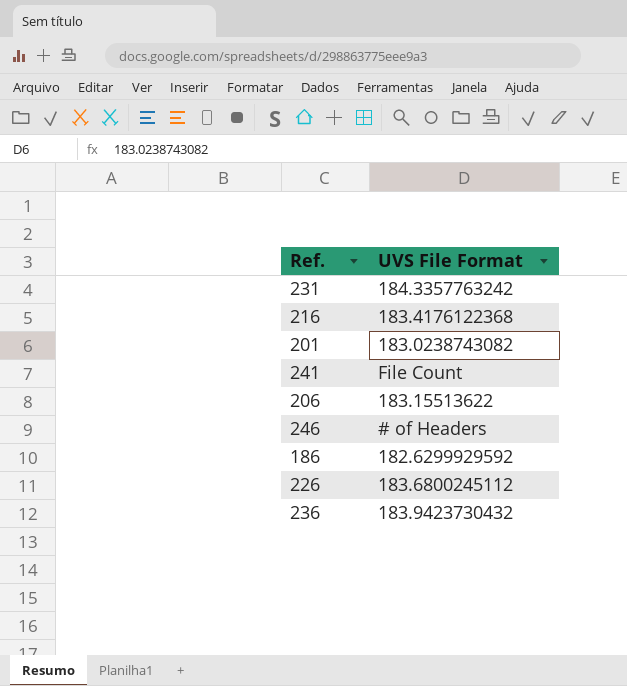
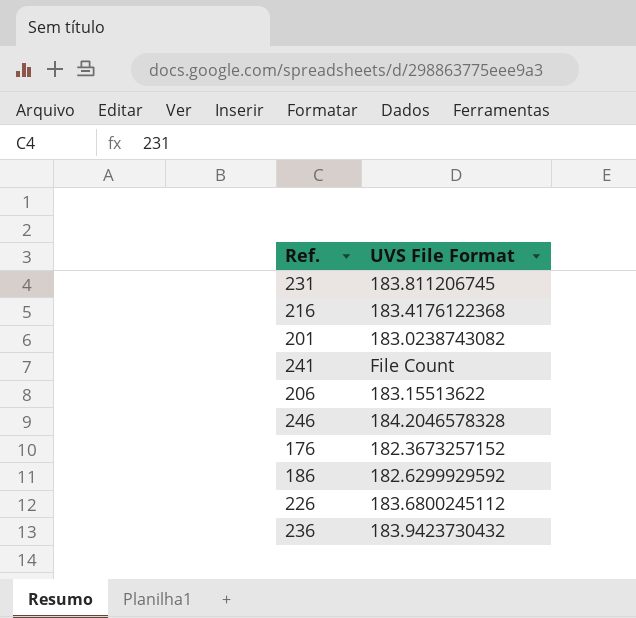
231 | UVS File Format: 184.3357763242 -> 183.811206745
246 | UVS File Format: # of Headers -> 184.2046578328
row 176: none -> 182.3673257152

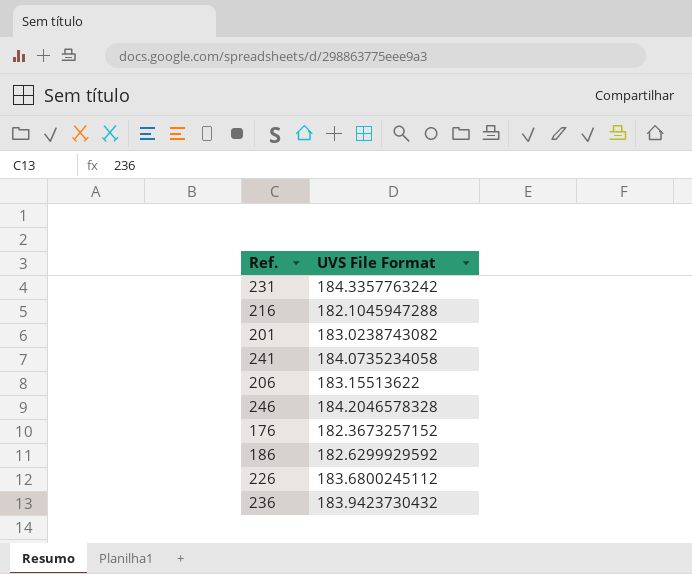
231 | UVS File Format: 183.811206745 -> 184.3357763242
216 | UVS File Format: 183.4176122368 -> 182.1045947288
241 | UVS File Format: File Count -> 184.0735234058

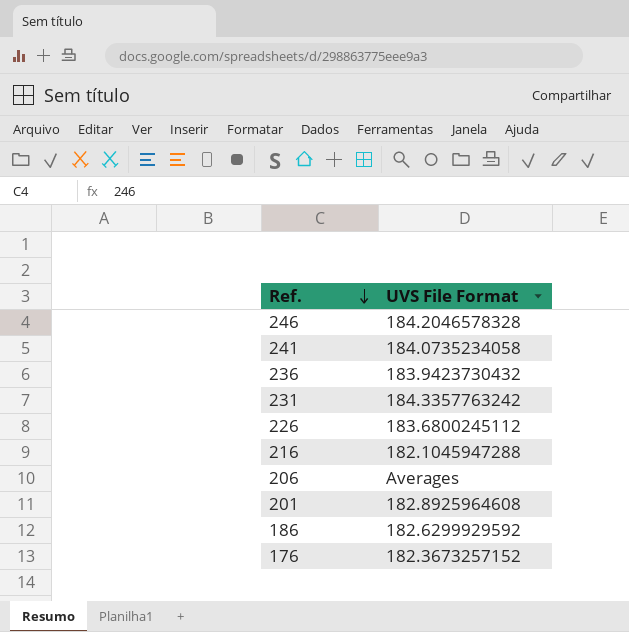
row order: none -> Ref. descending
206 | UVS File Format: 183.15513622 -> Averages
201 | UVS File Format: 183.0238743082 -> 182.8925964608

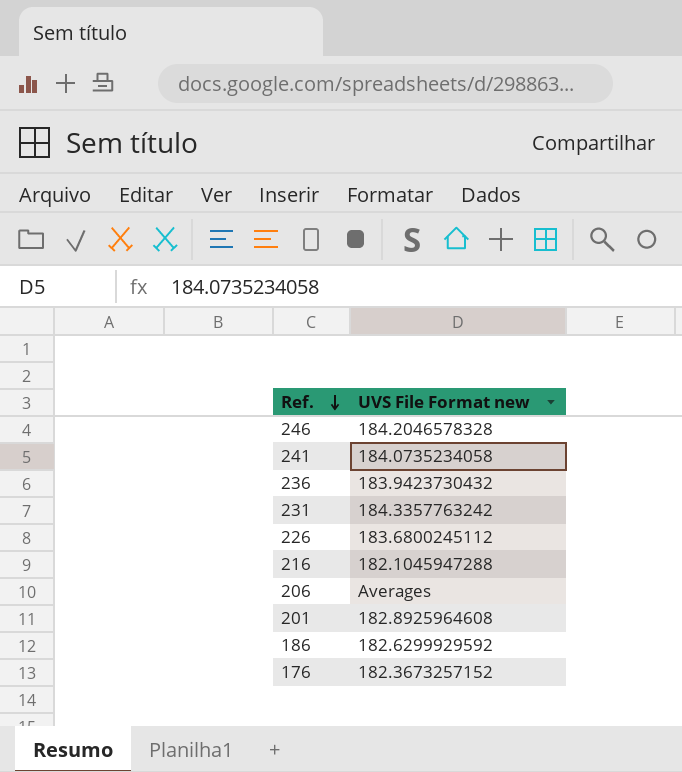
column name: UVS File Format -> UVS File Format new

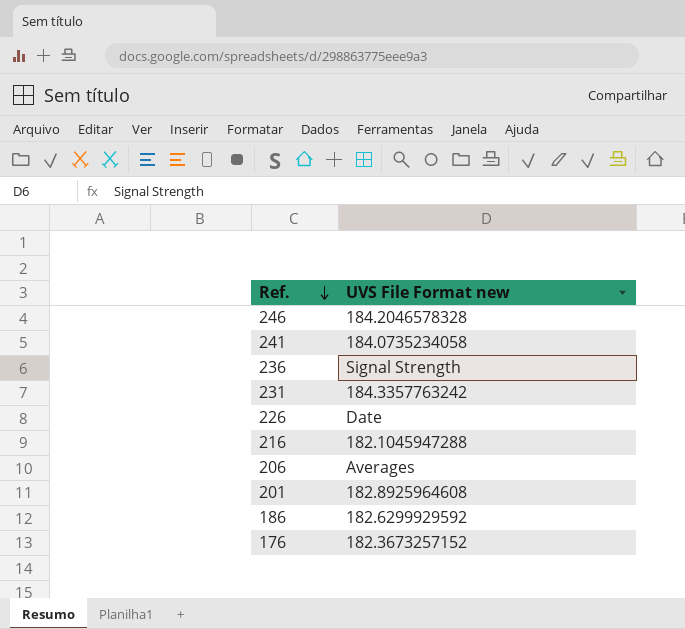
236 | UVS File Format new: 183.9423730432 -> Signal Strength
226 | UVS File Format new: 183.6800245112 -> Date

